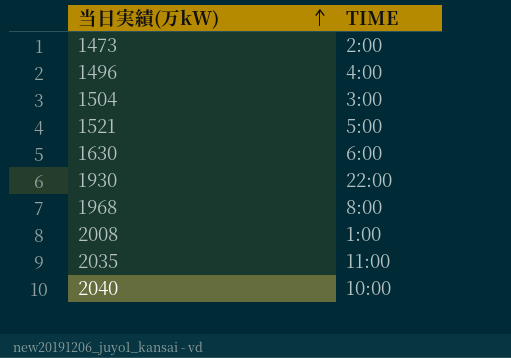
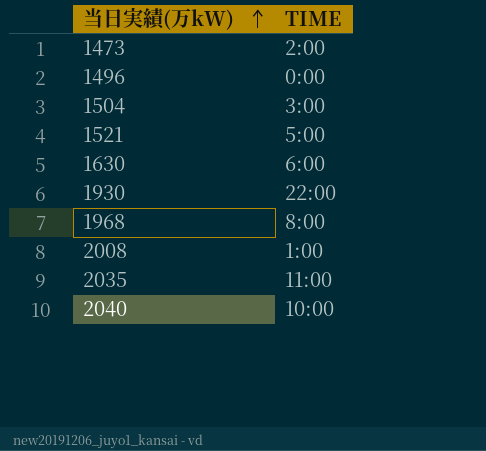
1496 | TIME: 4:00 -> 0:00

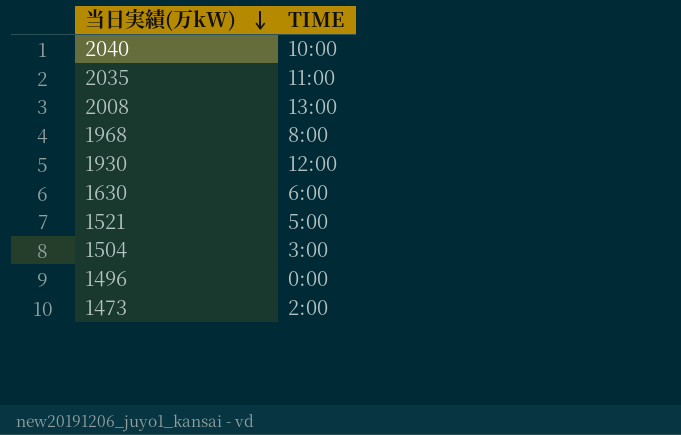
row order: 当日実績(万kW) ascending -> 当日実績(万kW) descending
2008 | TIME: 1:00 -> 13:00
1930 | TIME: 22:00 -> 12:00

